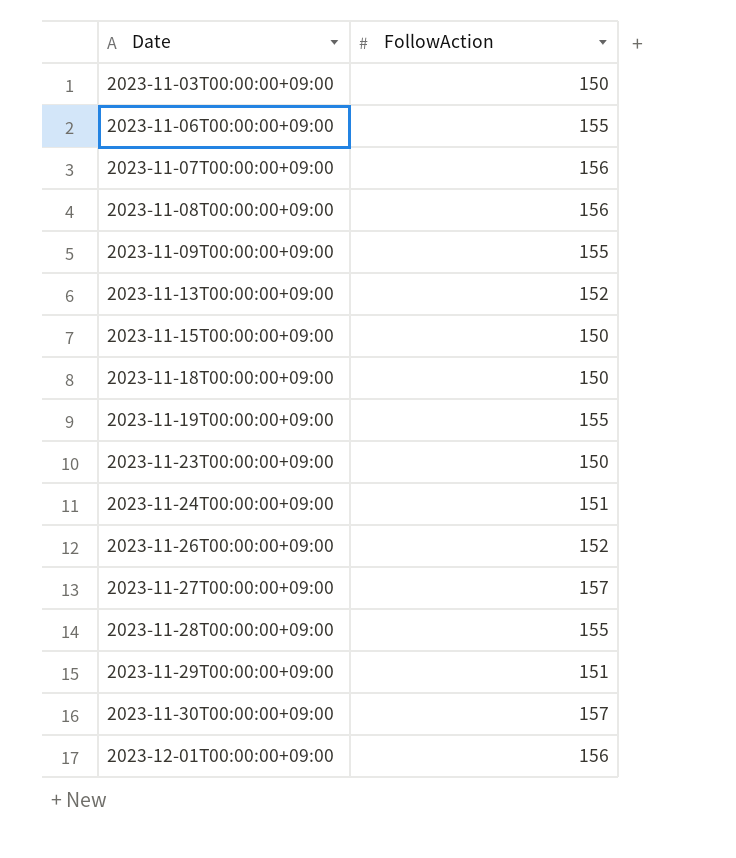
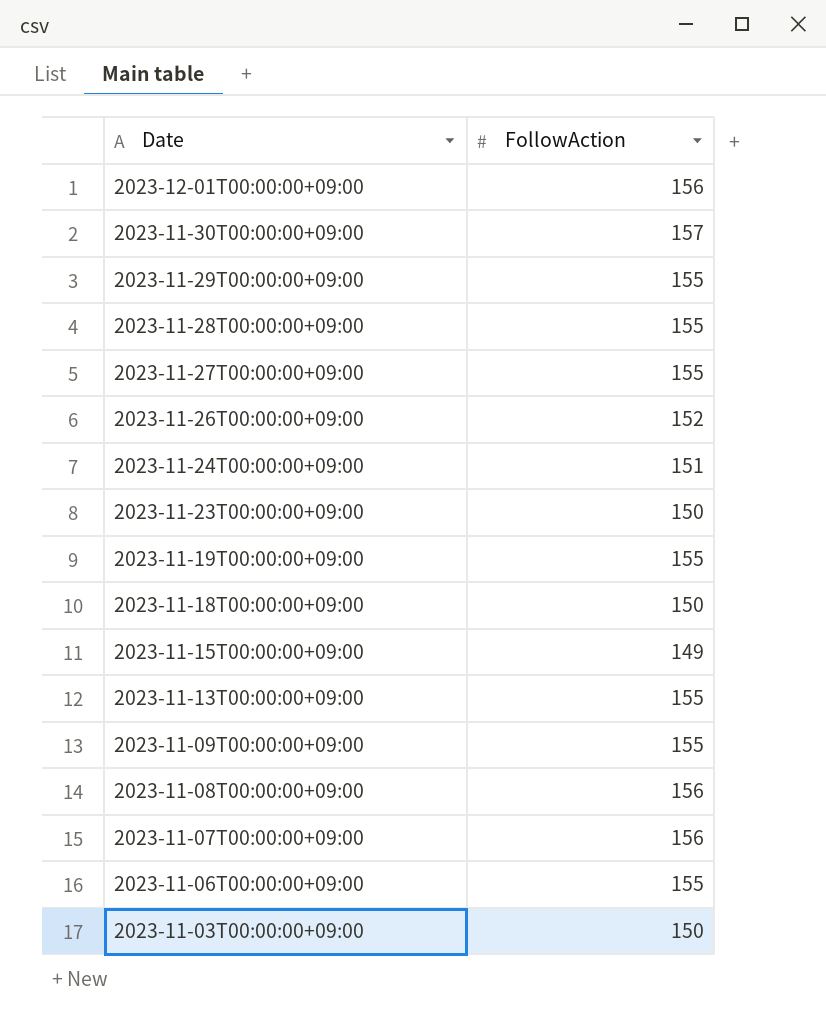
row order: Date ascending -> Date descending
2023-11-29T00:00:00+09:00 | FollowAction: 151 -> 155
2023-11-27T00:00:00+09:00 | FollowAction: 157 -> 155
2023-11-15T00:00:00+09:00 | FollowAction: 150 -> 149
2023-11-13T00:00:00+09:00 | FollowAction: 152 -> 155

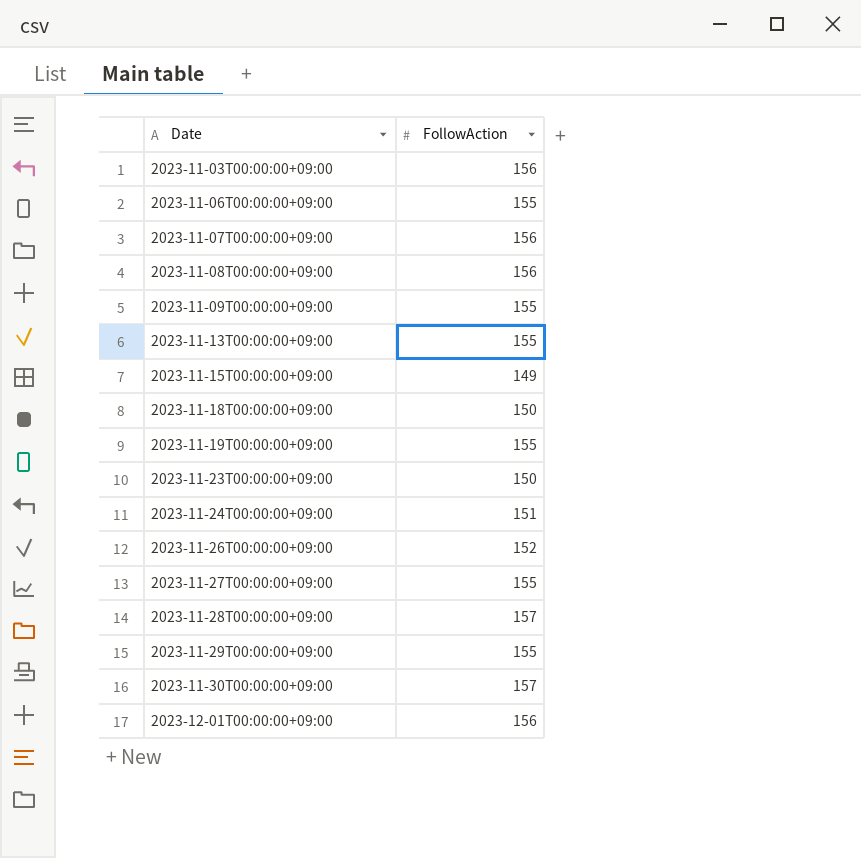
row order: Date descending -> Date ascending
2023-11-03T00:00:00+09:00 | FollowAction: 150 -> 156
2023-11-28T00:00:00+09:00 | FollowAction: 155 -> 157

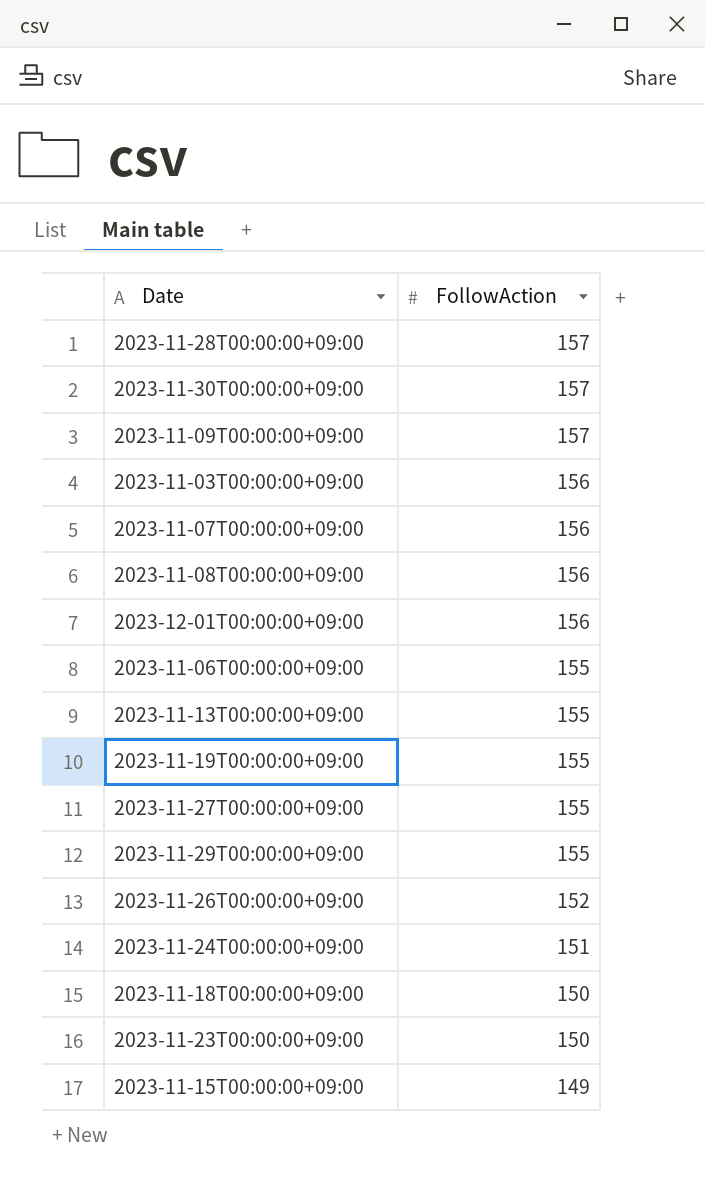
row order: Date ascending -> FollowAction descending
2023-11-09T00:00:00+09:00 | FollowAction: 155 -> 157

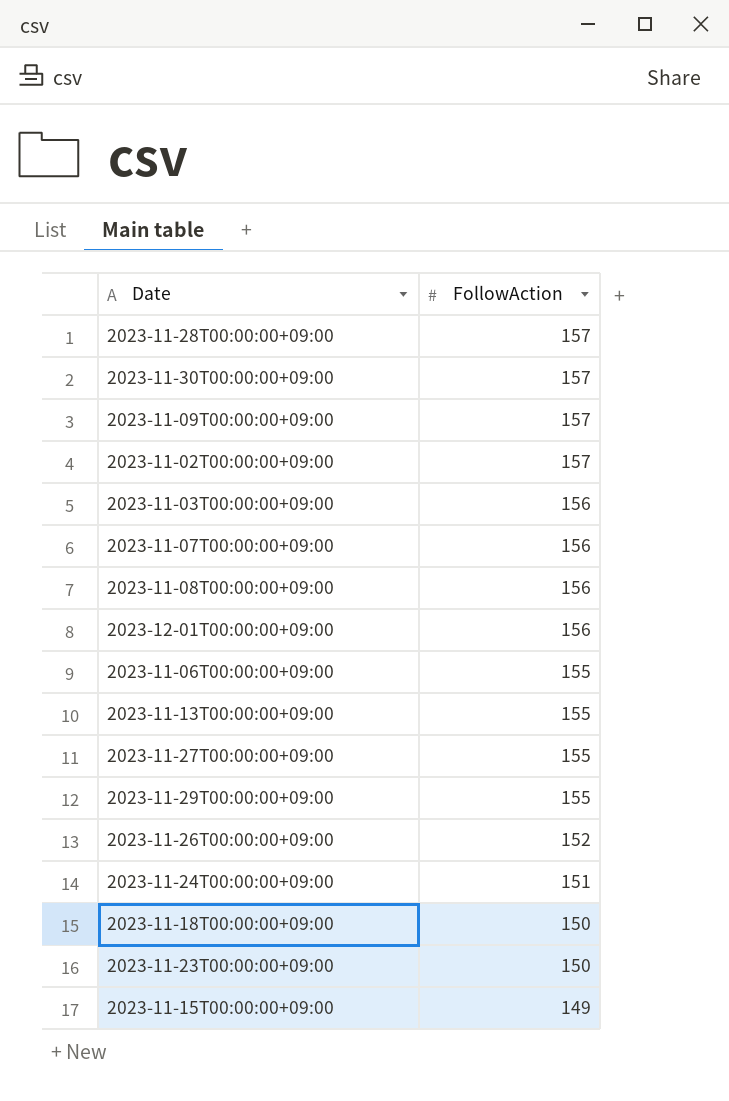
row 2023-11-19T00:00:00+09:00: 155 -> none
row 2023-11-02T00:00:00+09:00: none -> 157

